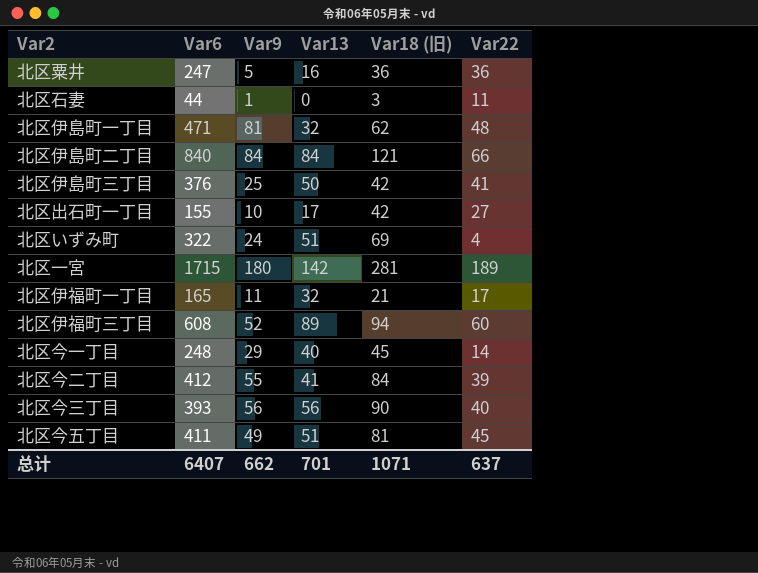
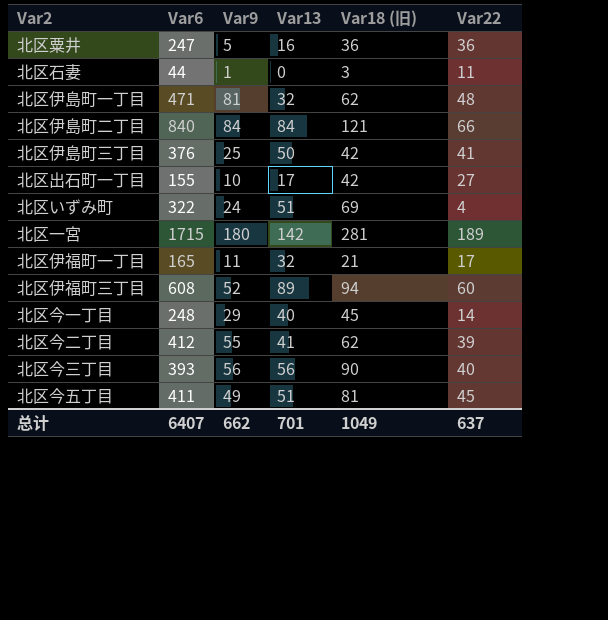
北区今二丁目 | Var18 (旧): 84 -> 62
总计 | Var18 (旧): 1071 -> 1049

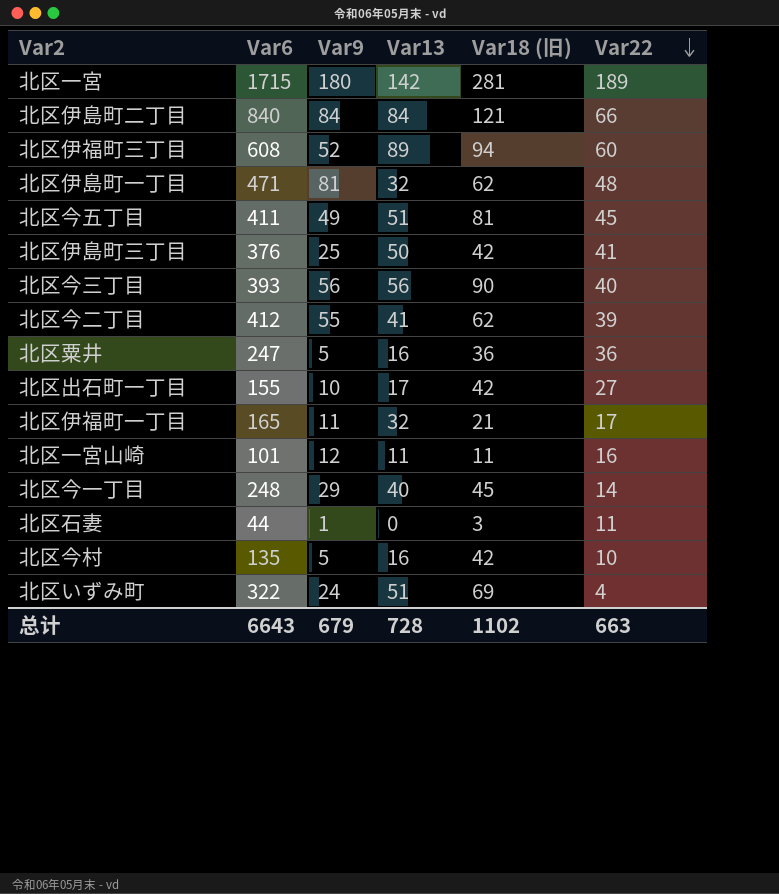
row order: none -> Var22 descending
row 北区一宮山崎: none -> 101 | 12 | 11 | 11 | 16
row 北区今村: none -> 135 | 5 | 16 | 42 | 10
总计 | Var6: 6407 -> 6643
总计 | Var9: 662 -> 679
总计 | Var13: 701 -> 728
总计 | Var18 (旧): 1049 -> 1102
总计 | Var22: 637 -> 663

